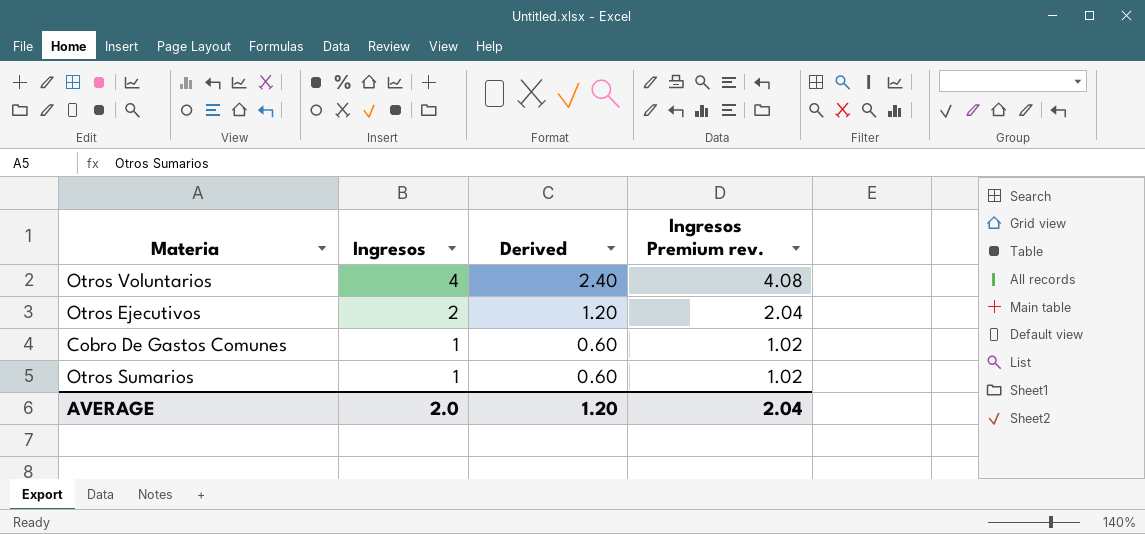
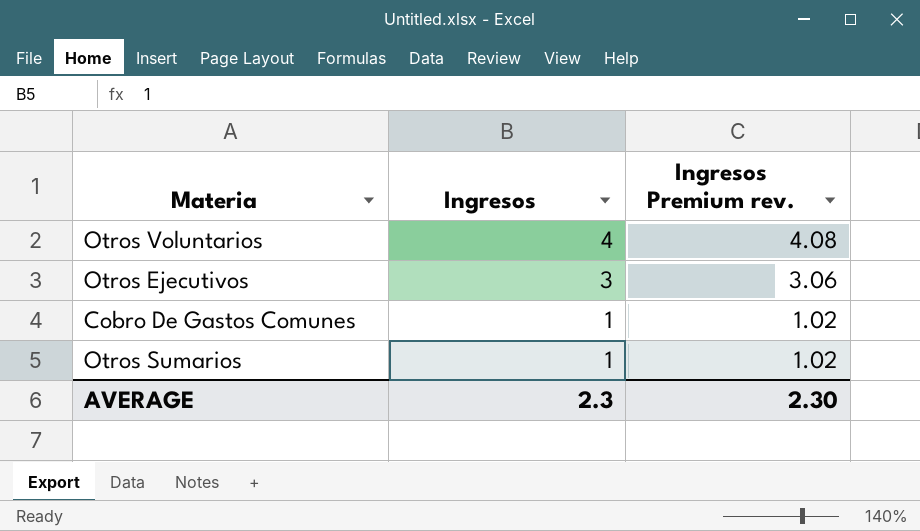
column Derived | formula: [Ingresos] * 0.6 -> none
Otros Ejecutivos | Ingresos: 2 -> 3
Otros Ejecutivos | Ingresos Premium rev.: 2.04 -> 3.06
AVERAGE | Ingresos: 2.0 -> 2.3
AVERAGE | Ingresos Premium rev.: 2.04 -> 2.30

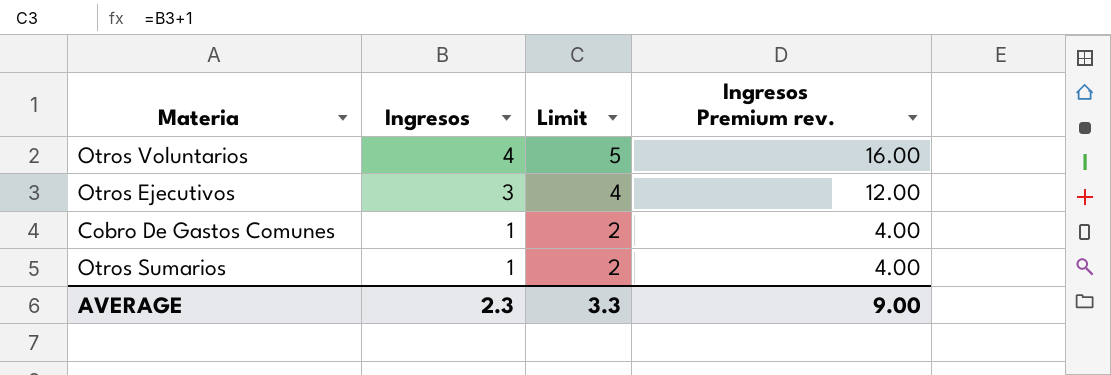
column Limit | formula: none -> [Ingresos] + 1
column Ingresos Premium rev. | formula: [Ingresos] * 1.02 -> [Ingresos] * 4
AVERAGE | Ingresos Premium rev.: 2.30 -> 9.00

